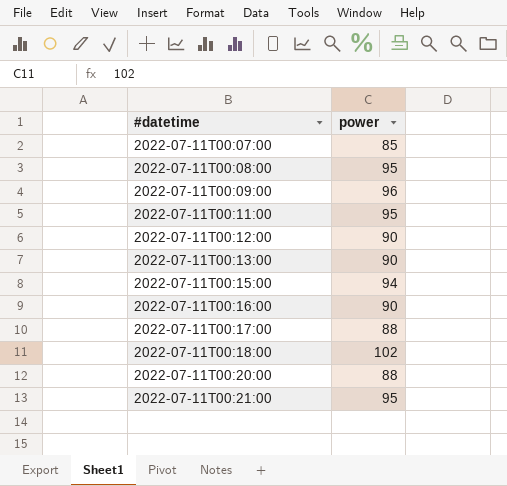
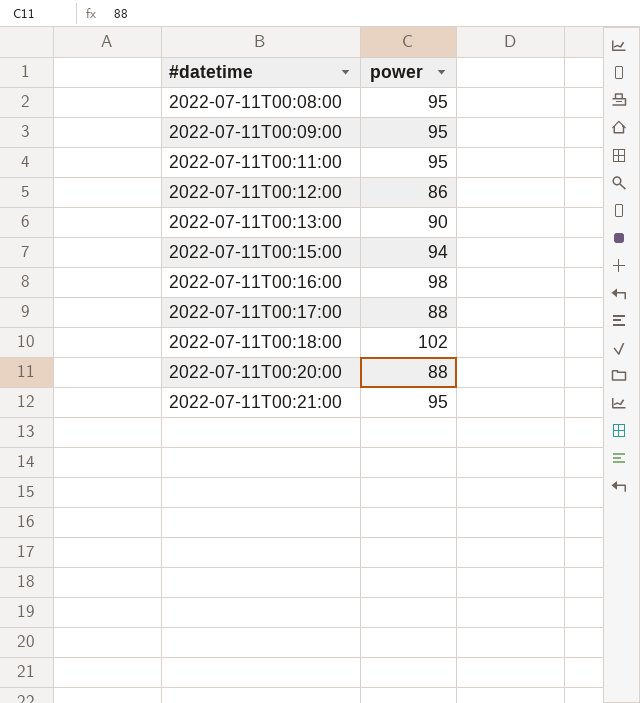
row 2022-07-11T00:07:00: 85 -> none
2022-07-11T00:09:00 | power: 96 -> 95
2022-07-11T00:12:00 | power: 90 -> 86
2022-07-11T00:16:00 | power: 90 -> 98

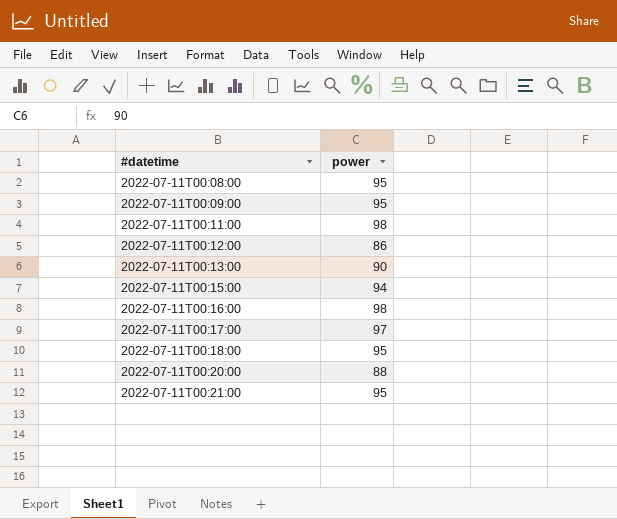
2022-07-11T00:11:00 | power: 95 -> 98
2022-07-11T00:17:00 | power: 88 -> 97
2022-07-11T00:18:00 | power: 102 -> 95

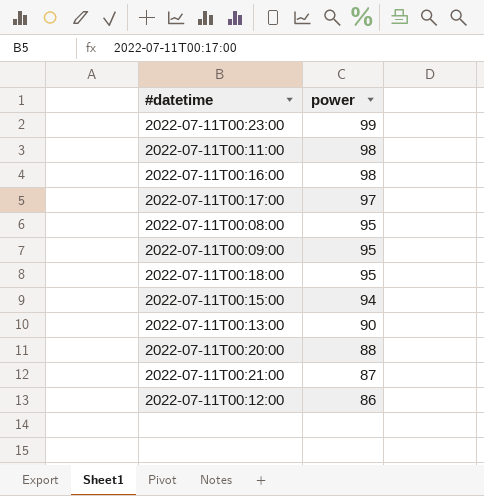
row order: #datetime ascending -> power descending
row 2022-07-11T00:23:00: none -> 99
2022-07-11T00:21:00 | power: 95 -> 87

